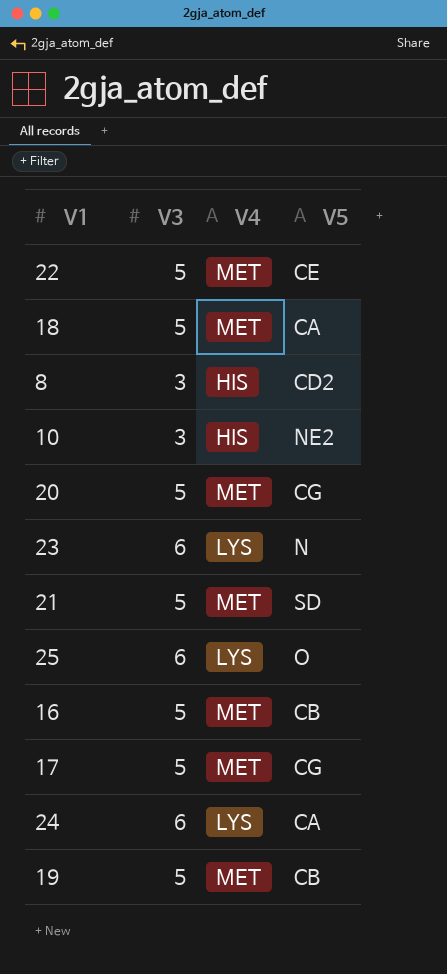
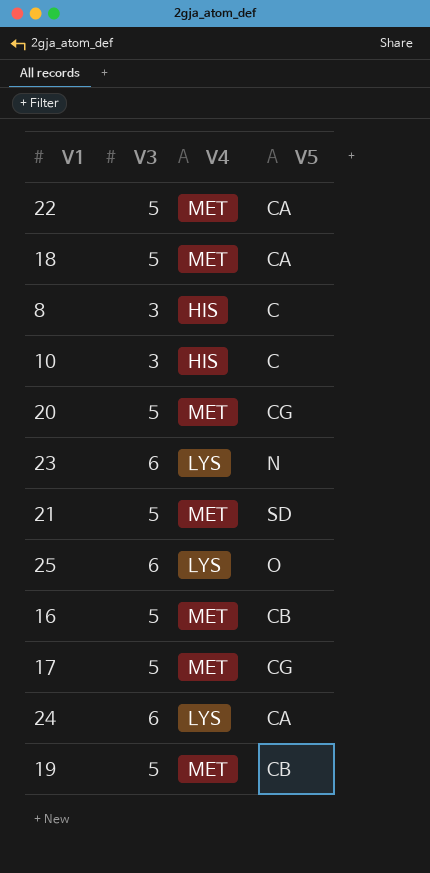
22 | V5: CE -> CA
8 | V5: CD2 -> C
10 | V5: NE2 -> C

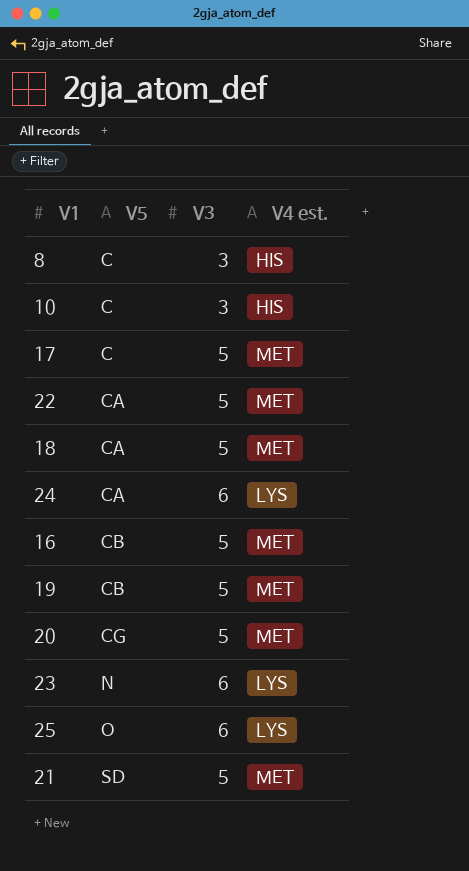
row order: none -> V5 ascending
column V5 | position: 4 -> 2
column name: V4 -> V4 est.
17 | V5: CG -> C

